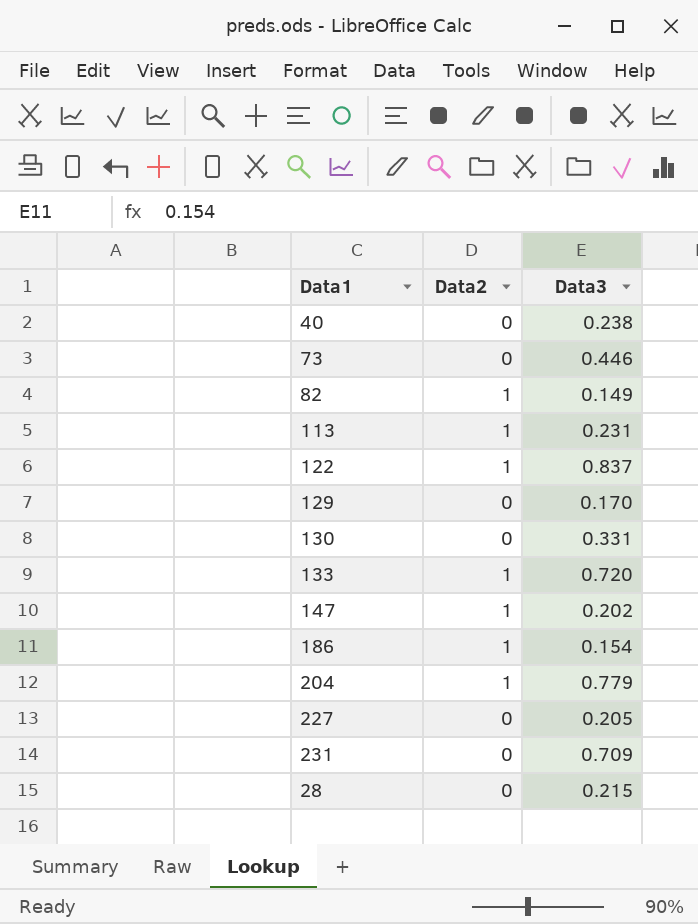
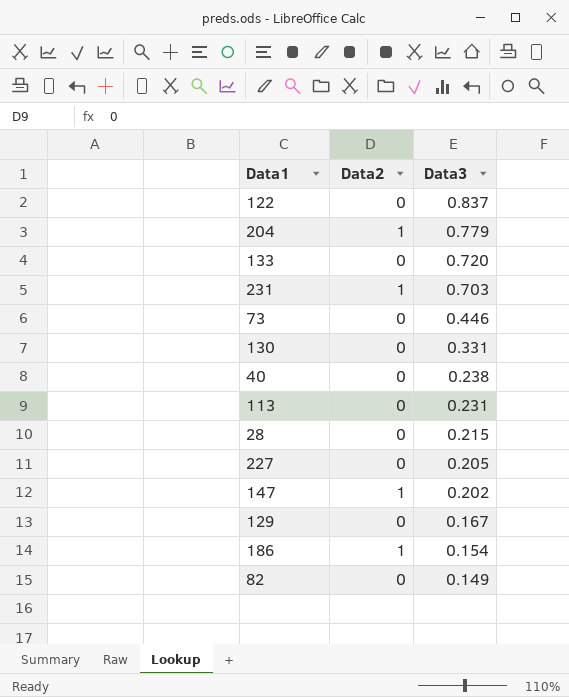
row order: none -> Data3 descending
122 | Data2: 1 -> 0
133 | Data2: 1 -> 0
231 | Data2: 0 -> 1
231 | Data3: 0.709 -> 0.703
113 | Data2: 1 -> 0
129 | Data3: 0.170 -> 0.167
82 | Data2: 1 -> 0

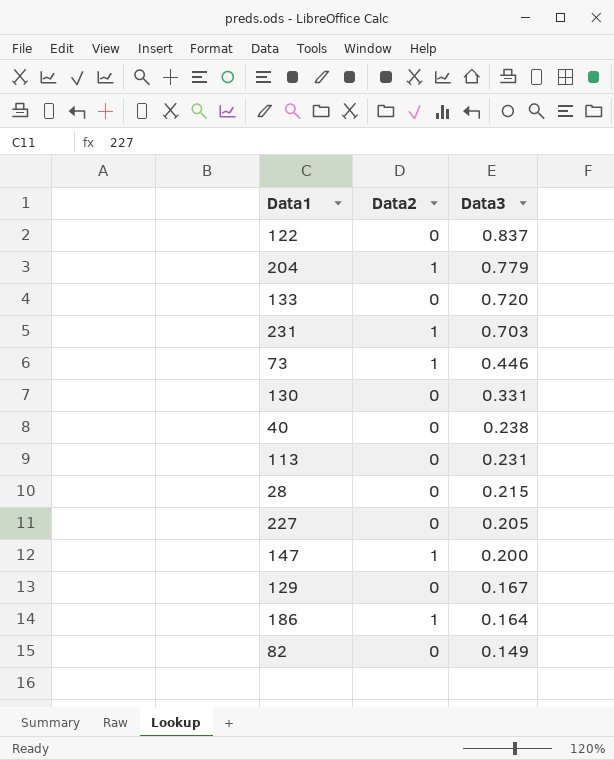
73 | Data2: 0 -> 1
147 | Data3: 0.202 -> 0.200
186 | Data3: 0.154 -> 0.164

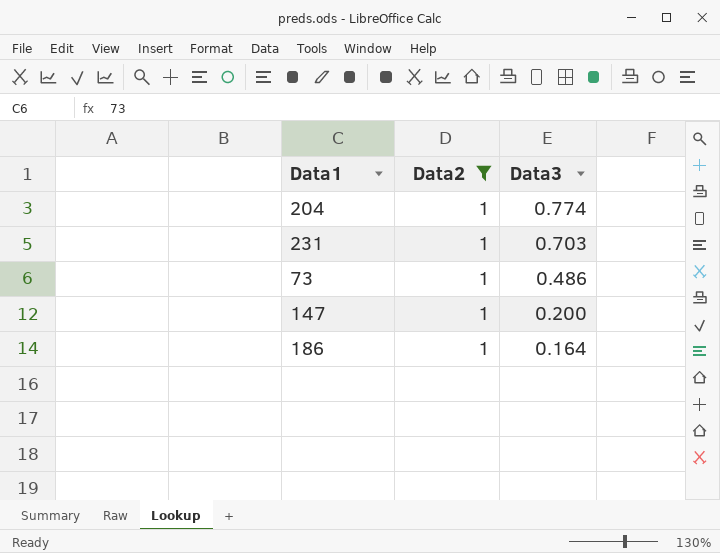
filter: none -> Data2 = 1
204 | Data3: 0.779 -> 0.774
73 | Data3: 0.446 -> 0.486

